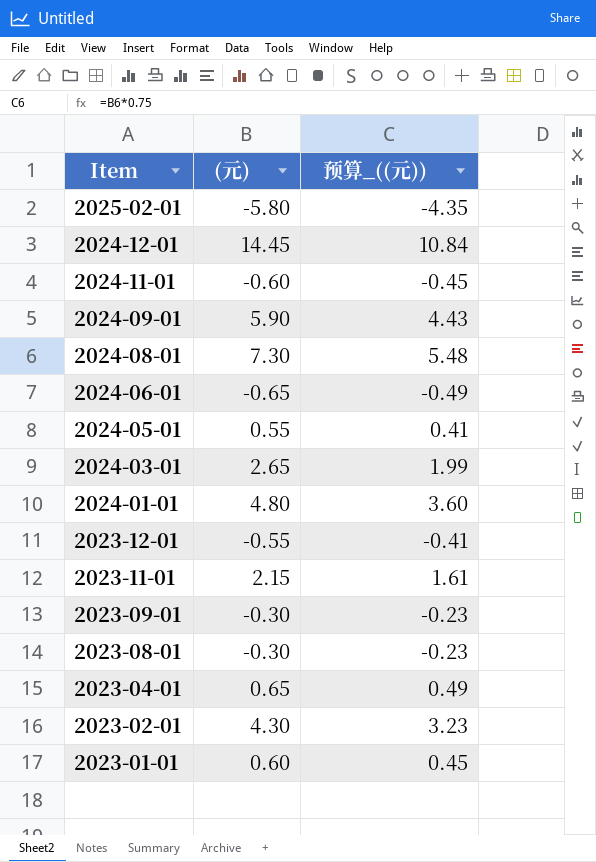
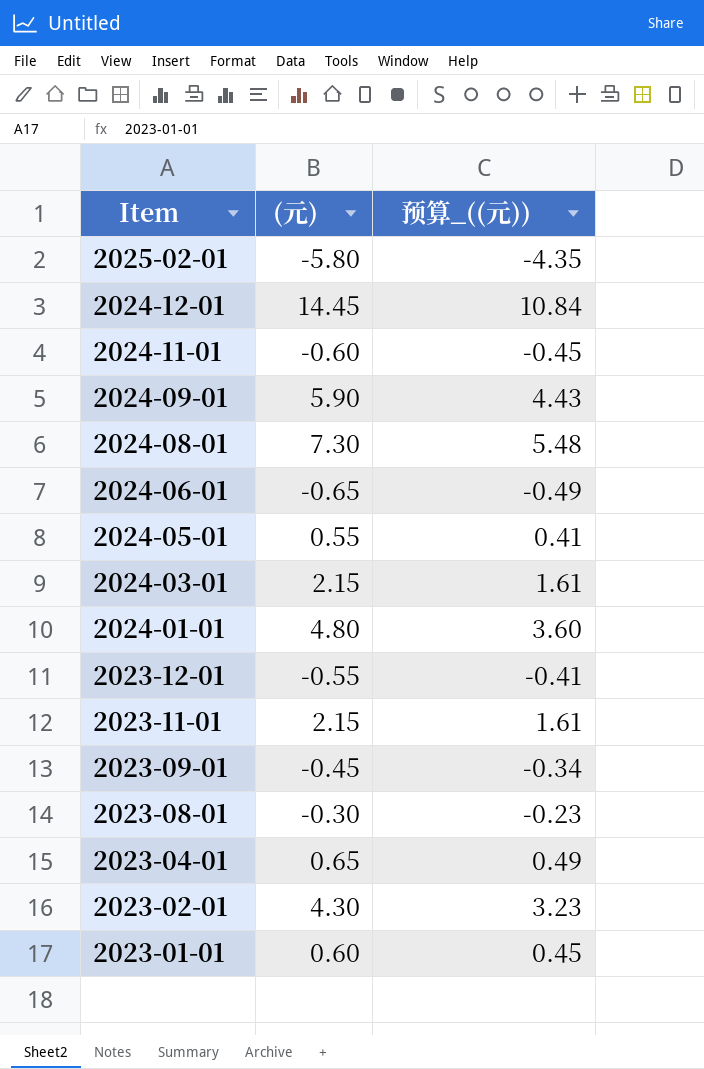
2024-03-01 | (元): 2.65 -> 2.15
2024-03-01 | 预算_((元)): 1.99 -> 1.61
2023-09-01 | (元): -0.30 -> -0.45
2023-09-01 | 预算_((元)): -0.23 -> -0.34

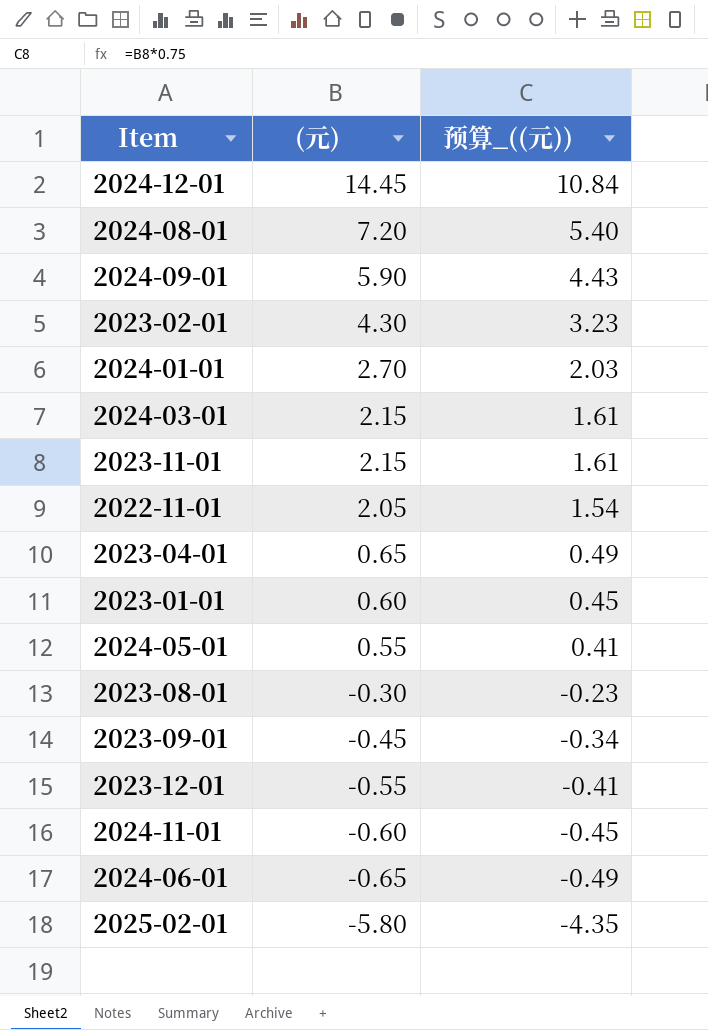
row order: Item descending -> (元) descending
2024-08-01 | (元): 7.30 -> 7.20
2024-08-01 | 预算_((元)): 5.48 -> 5.40
2024-01-01 | (元): 4.80 -> 2.70
2024-01-01 | 预算_((元)): 3.60 -> 2.03
row 2022-11-01: none -> 2.05 | 1.54

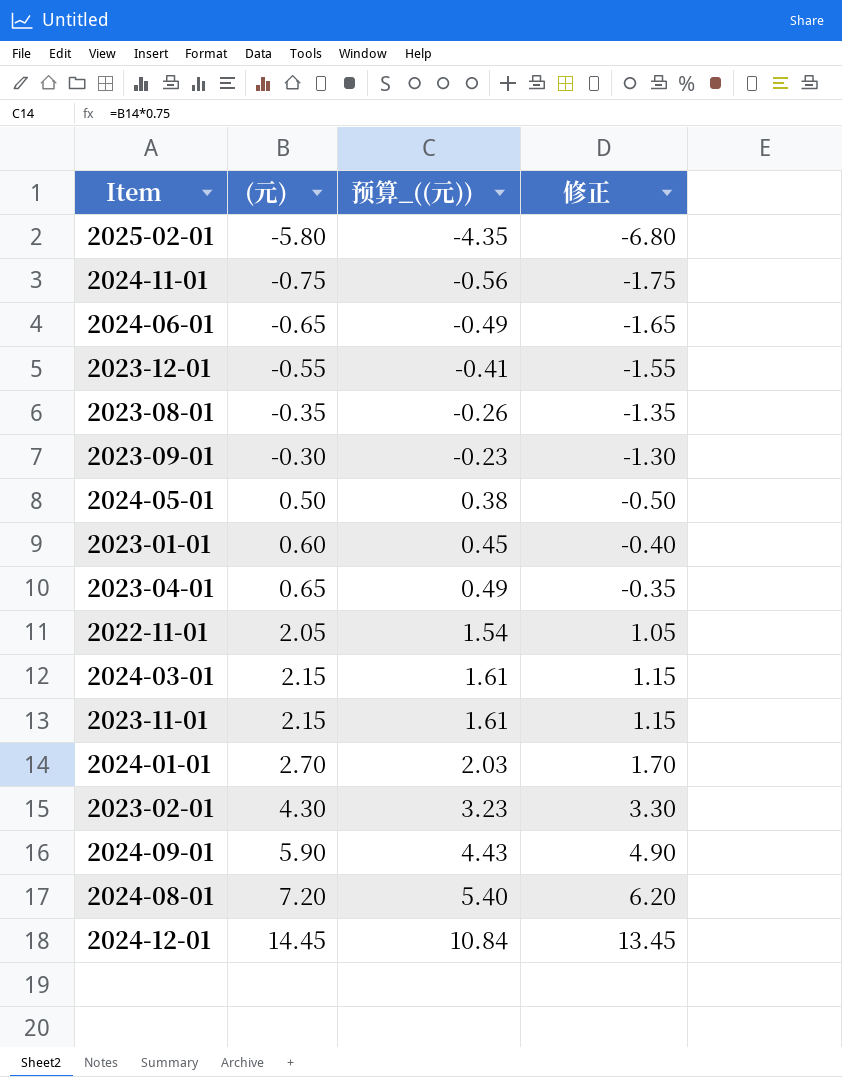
row order: (元) descending -> (元) ascending
column 修正 | formula: none -> [(元)] - 1
2024-11-01 | (元): -0.60 -> -0.75
2024-11-01 | 预算_((元)): -0.45 -> -0.56
2023-08-01 | (元): -0.30 -> -0.35
2023-08-01 | 预算_((元)): -0.23 -> -0.26
2023-09-01 | (元): -0.45 -> -0.30
2023-09-01 | 预算_((元)): -0.34 -> -0.23
2024-05-01 | (元): 0.55 -> 0.50
2024-05-01 | 预算_((元)): 0.41 -> 0.38

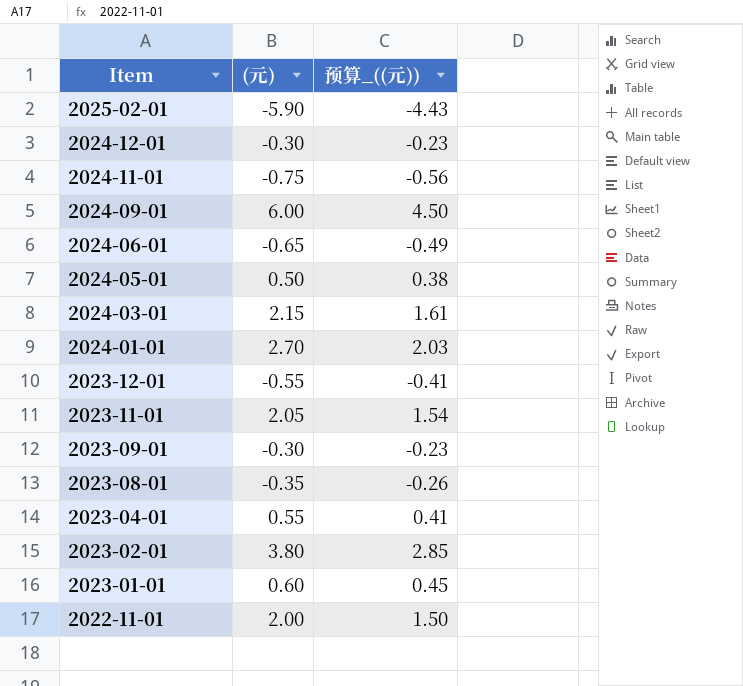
row order: (元) ascending -> Item descending
column 修正 | formula: [(元)] - 1 -> none
row 2024-08-01: 7.20 | 5.40 | 6.20 -> none
2025-02-01 | (元): -5.80 -> -5.90
2025-02-01 | 预算_((元)): -4.35 -> -4.43
2024-12-01 | (元): 14.45 -> -0.30
2024-12-01 | 预算_((元)): 10.84 -> -0.23
2024-09-01 | (元): 5.90 -> 6.00
2024-09-01 | 预算_((元)): 4.43 -> 4.50
2023-11-01 | (元): 2.15 -> 2.05
2023-11-01 | 预算_((元)): 1.61 -> 1.54
2023-04-01 | (元): 0.65 -> 0.55
2023-04-01 | 预算_((元)): 0.49 -> 0.41
2023-02-01 | (元): 4.30 -> 3.80
2023-02-01 | 预算_((元)): 3.23 -> 2.85
2022-11-01 | (元): 2.05 -> 2.00
2022-11-01 | 预算_((元)): 1.54 -> 1.50

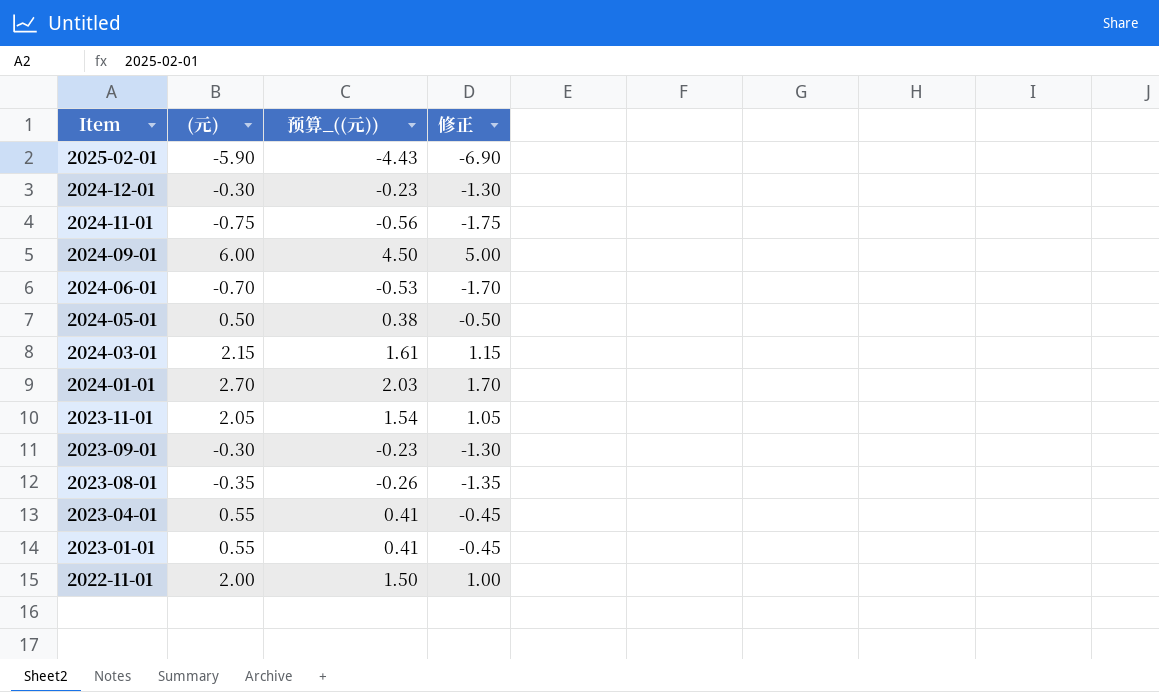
column 修正 | formula: none -> [(元)] - 1
row 2023-12-01: -0.55 | -0.41 -> none
row 2023-02-01: 3.80 | 2.85 -> none
2024-06-01 | (元): -0.65 -> -0.70
2024-06-01 | 预算_((元)): -0.49 -> -0.53
2023-01-01 | (元): 0.60 -> 0.55
2023-01-01 | 预算_((元)): 0.45 -> 0.41

